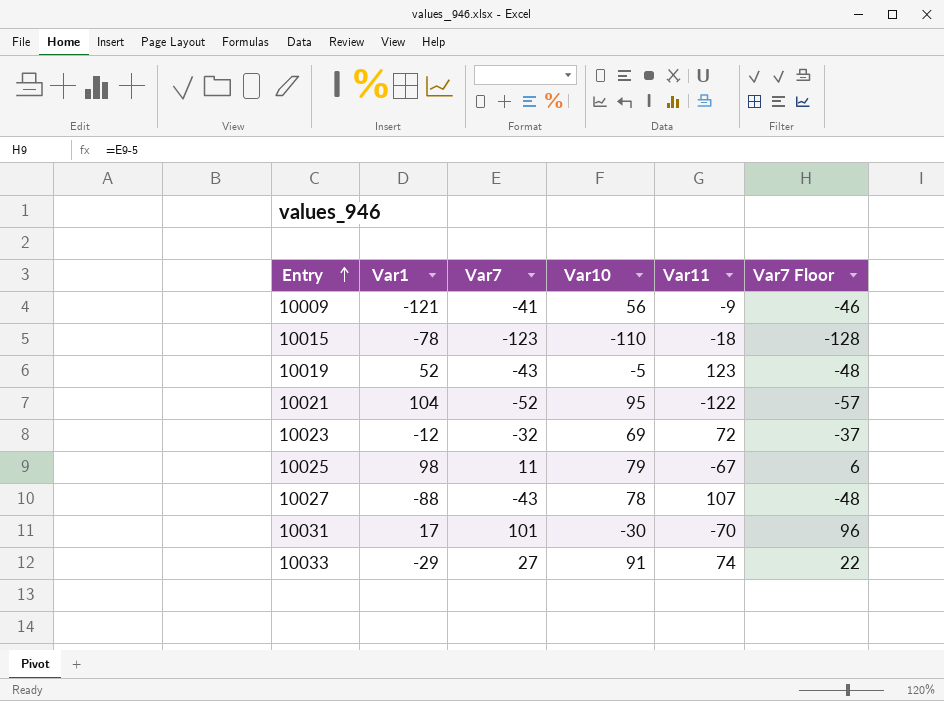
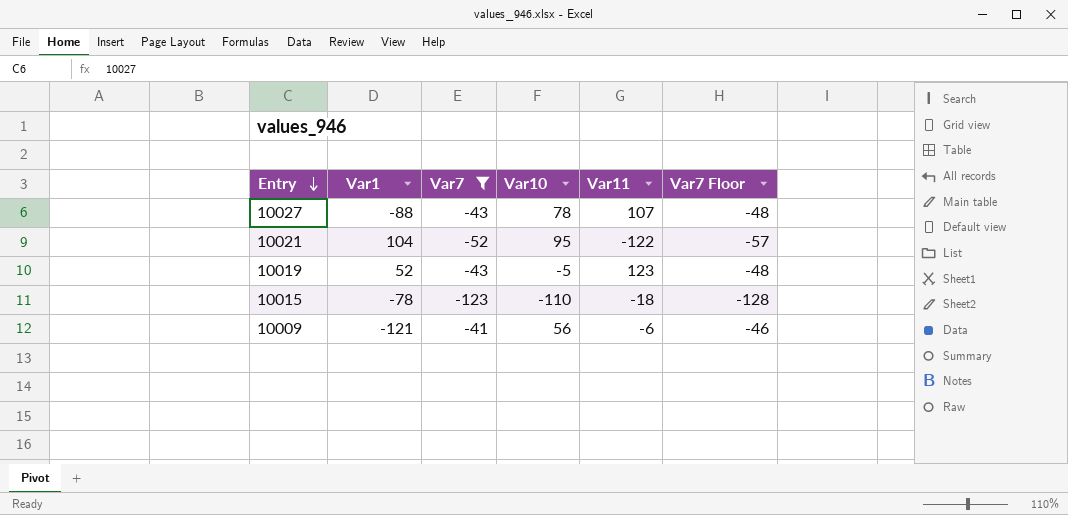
filter: none -> Var7 <= -41
row order: Entry ascending -> Entry descending
10009 | Var11: -9 -> -6

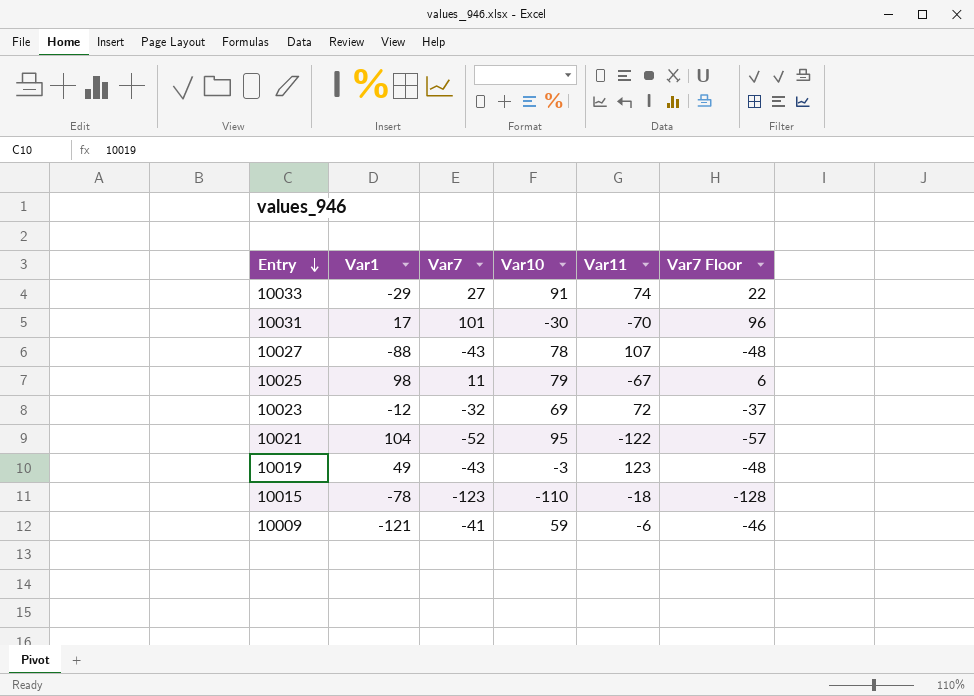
filter: Var7 <= -41 -> none
10019 | Var1: 52 -> 49
10019 | Var10: -5 -> -3
10009 | Var10: 56 -> 59

